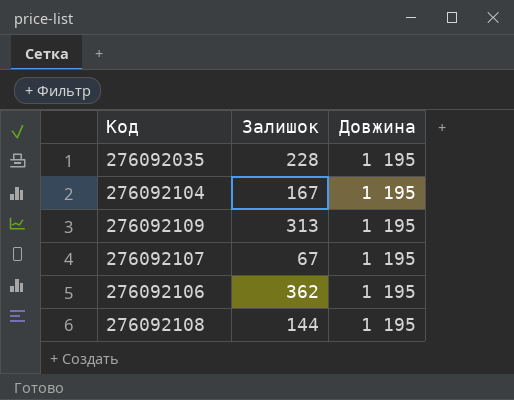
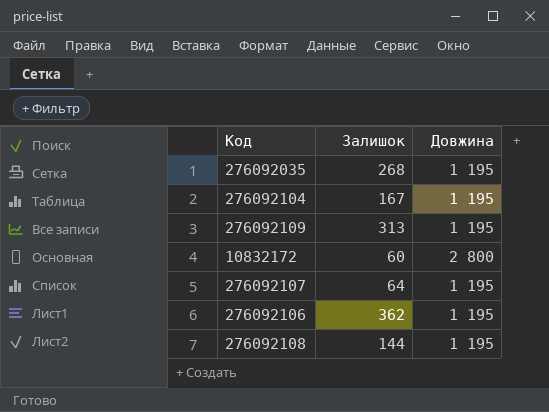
276092035 | Залишок: 228 -> 268
row 10832172: none -> 60 | 2 800
276092107 | Залишок: 67 -> 64

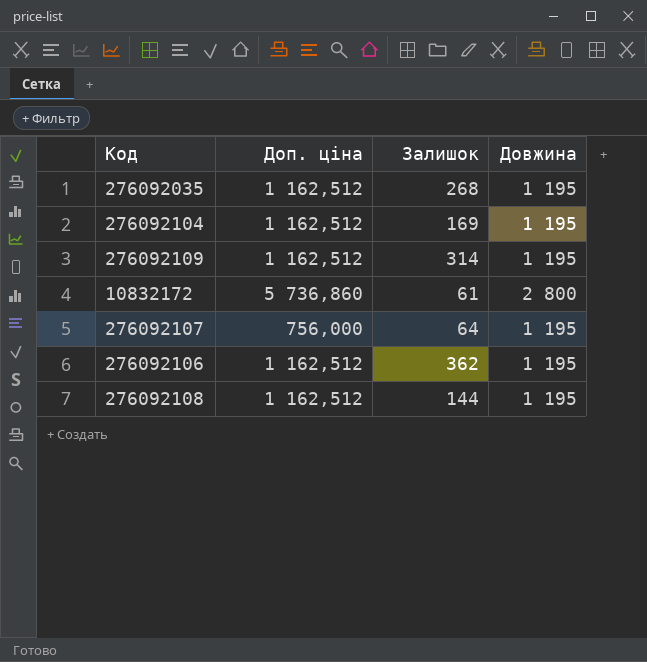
column Доп. ціна | position: none -> 2
276092104 | Залишок: 167 -> 169
276092109 | Залишок: 313 -> 314
10832172 | Залишок: 60 -> 61

